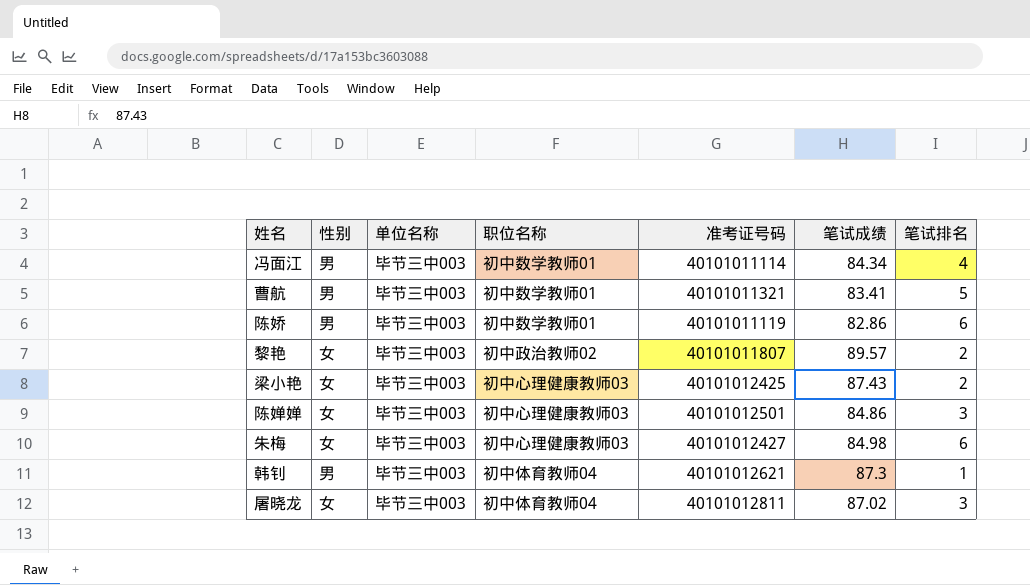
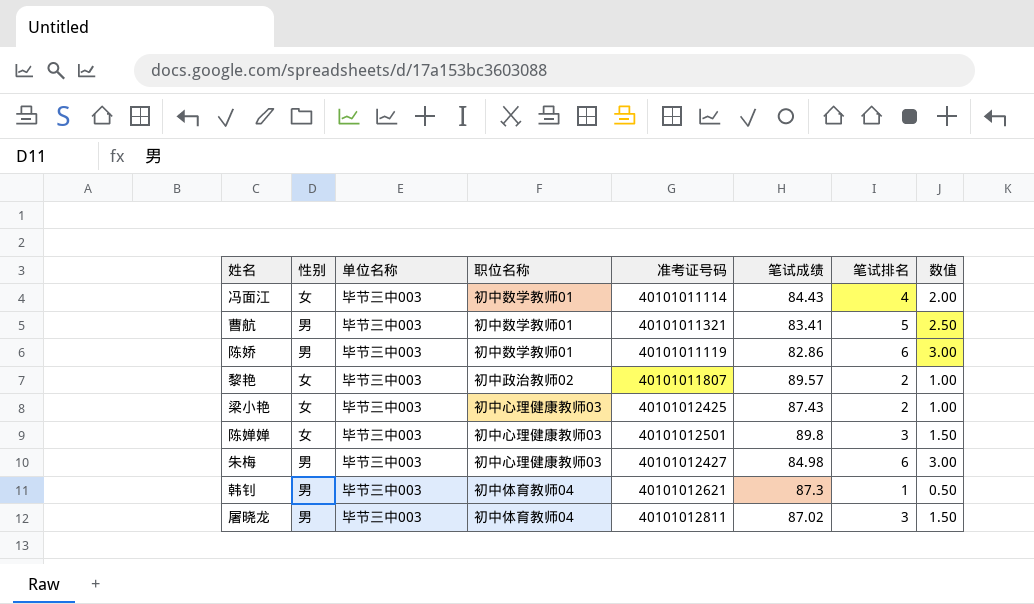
column 数值 | formula: none -> [笔试排名] * 0.5
冯面江 | 性别: 男 -> 女
冯面江 | 笔试成绩: 84.34 -> 84.43
陈婵婵 | 笔试成绩: 84.86 -> 89.8
朱梅 | 性别: 女 -> 男
屠晓龙 | 性别: 女 -> 男

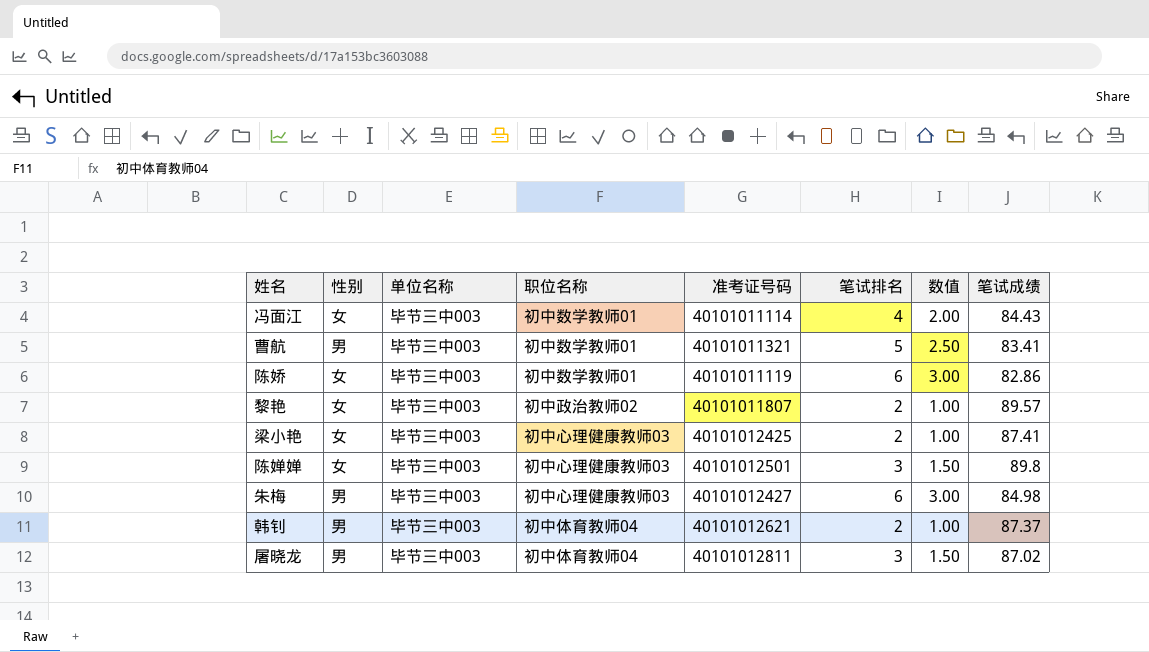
column 笔试成绩 | position: 6 -> 8
陈娇 | 性别: 男 -> 女
梁小艳 | 笔试成绩: 87.43 -> 87.41
韩钊 | 笔试排名: 1 -> 2
韩钊 | 数值: 0.50 -> 1.00
韩钊 | 笔试成绩: 87.3 -> 87.37

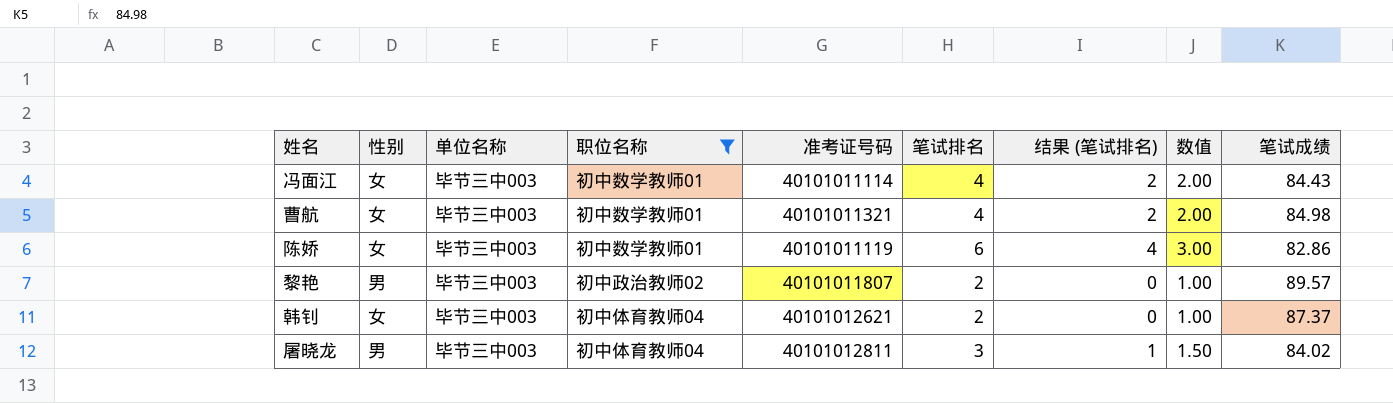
filter: none -> 职位名称 != 初中心理健康教师03
column 结果 (笔试排名) | formula: none -> [笔试排名] - 2
曹航 | 性别: 男 -> 女
曹航 | 笔试排名: 5 -> 4
曹航 | 数值: 2.50 -> 2.00
曹航 | 笔试成绩: 83.41 -> 84.98
黎艳 | 性别: 女 -> 男
韩钊 | 性别: 男 -> 女
屠晓龙 | 笔试成绩: 87.02 -> 84.02

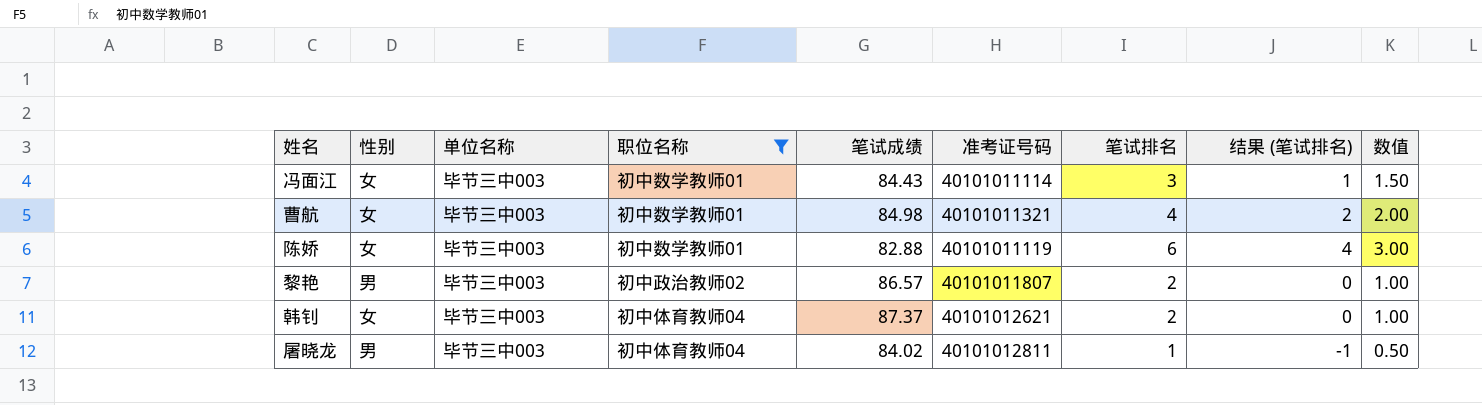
column 笔试成绩 | position: 9 -> 5
冯面江 | 笔试排名: 4 -> 3
冯面江 | 结果 (笔试排名): 2 -> 1
冯面江 | 数值: 2.00 -> 1.50
陈娇 | 笔试成绩: 82.86 -> 82.88
黎艳 | 笔试成绩: 89.57 -> 86.57
屠晓龙 | 笔试排名: 3 -> 1
屠晓龙 | 结果 (笔试排名): 1 -> -1
屠晓龙 | 数值: 1.50 -> 0.50

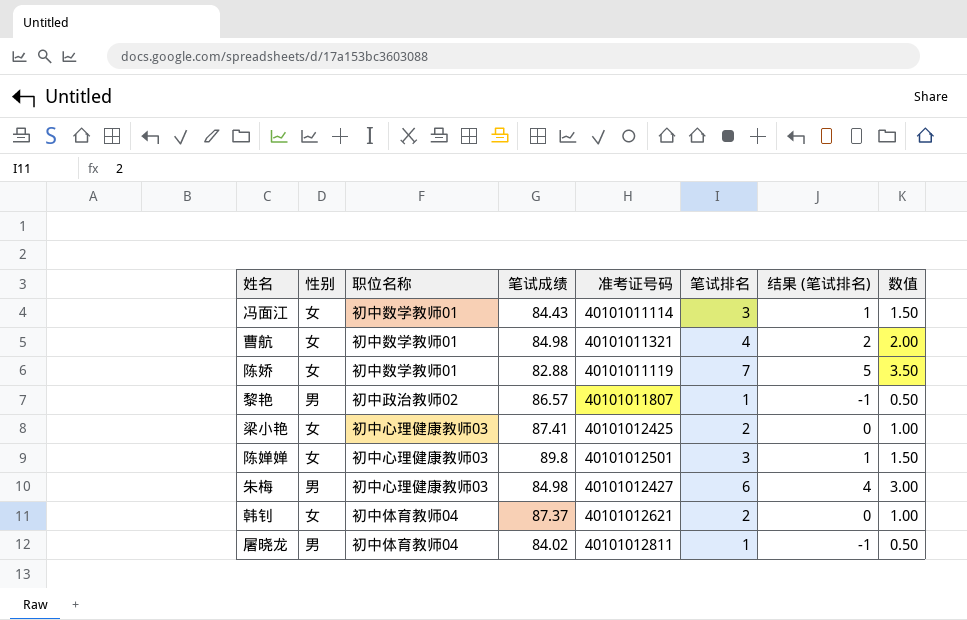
filter: 职位名称 != 初中心理健康教师03 -> none
column 单位名称 | position: 3 -> none
陈娇 | 笔试排名: 6 -> 7
陈娇 | 结果 (笔试排名): 4 -> 5
陈娇 | 数值: 3.00 -> 3.50
黎艳 | 笔试排名: 2 -> 1
黎艳 | 结果 (笔试排名): 0 -> -1
黎艳 | 数值: 1.00 -> 0.50

